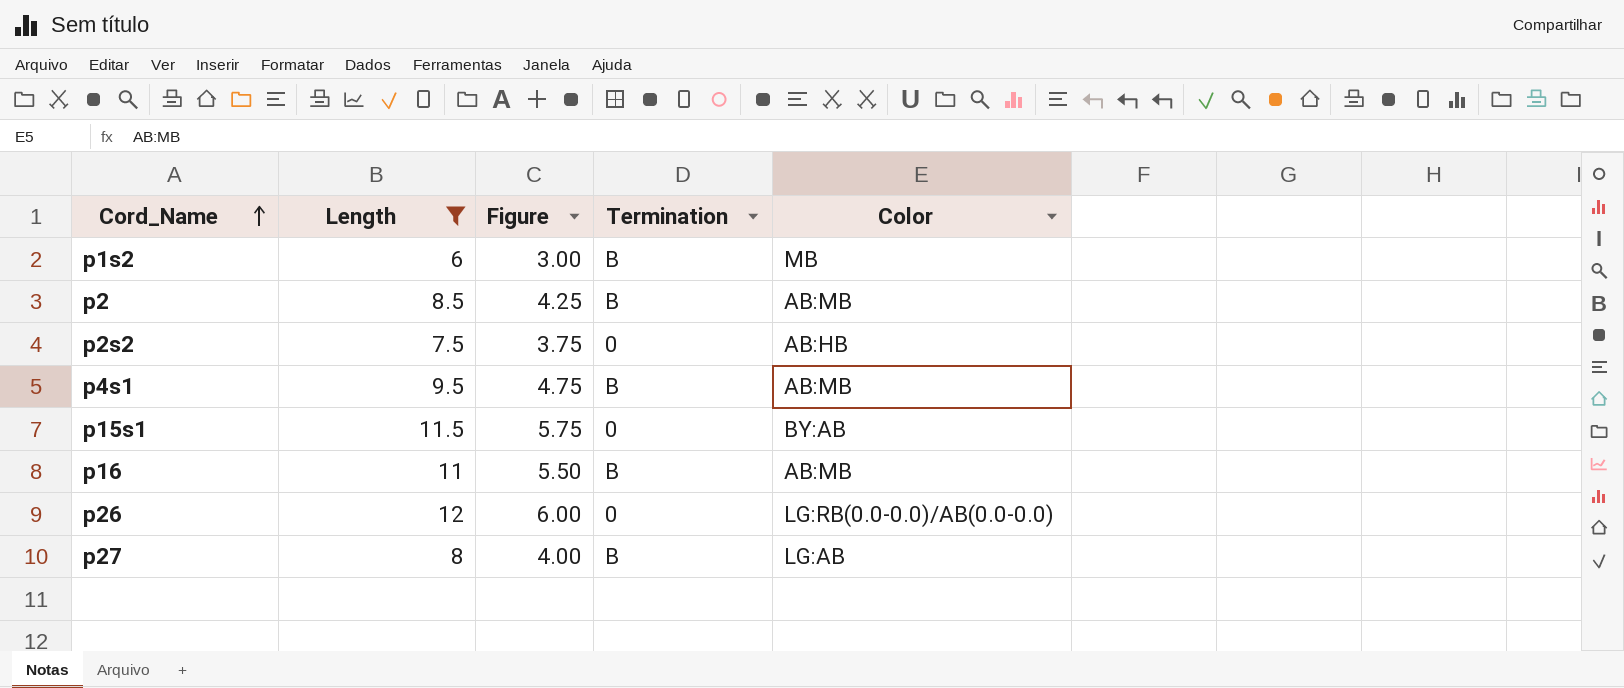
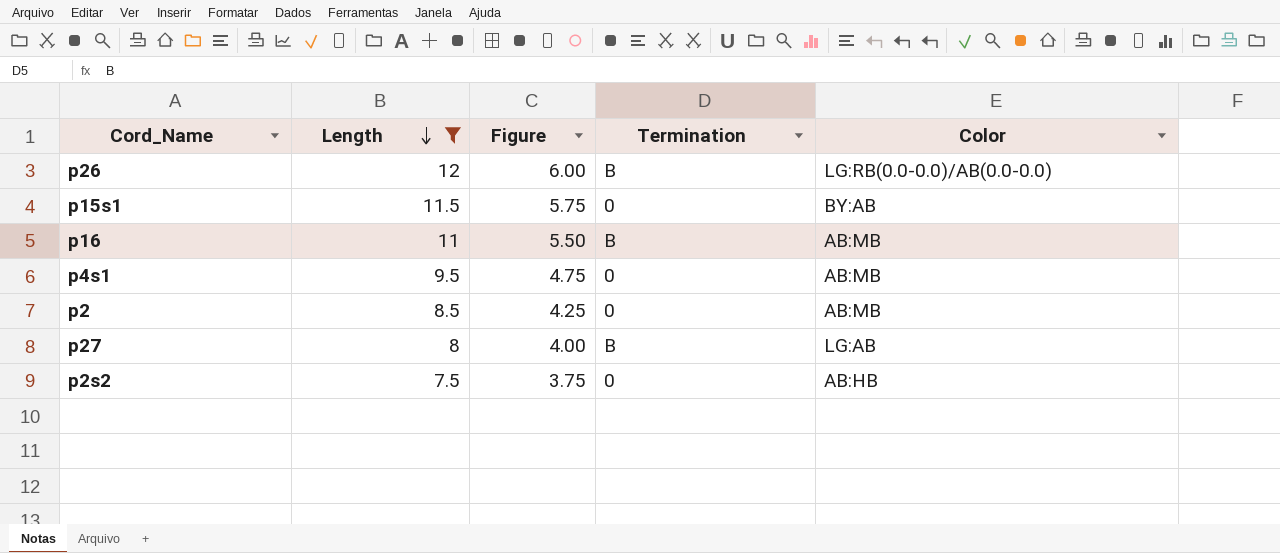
row order: Cord_Name ascending -> Length descending
row p1s2: 6 | 3.00 | B | MB -> none
p26 | Termination: 0 -> B
p4s1 | Termination: B -> 0
p2 | Termination: B -> 0

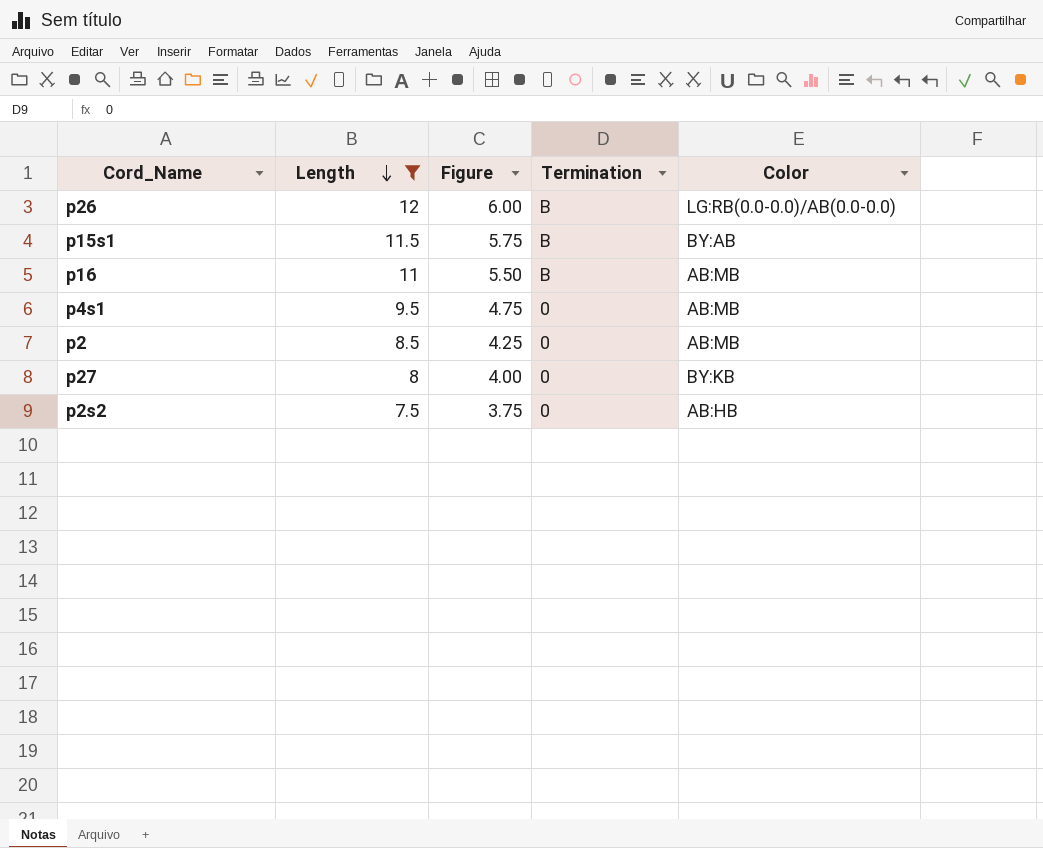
p15s1 | Termination: 0 -> B
p27 | Termination: B -> 0
p27 | Color: LG:AB -> BY:KB

